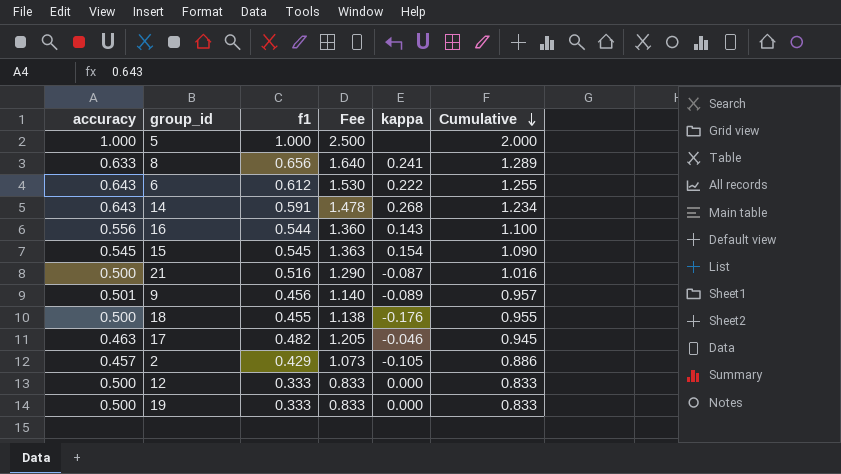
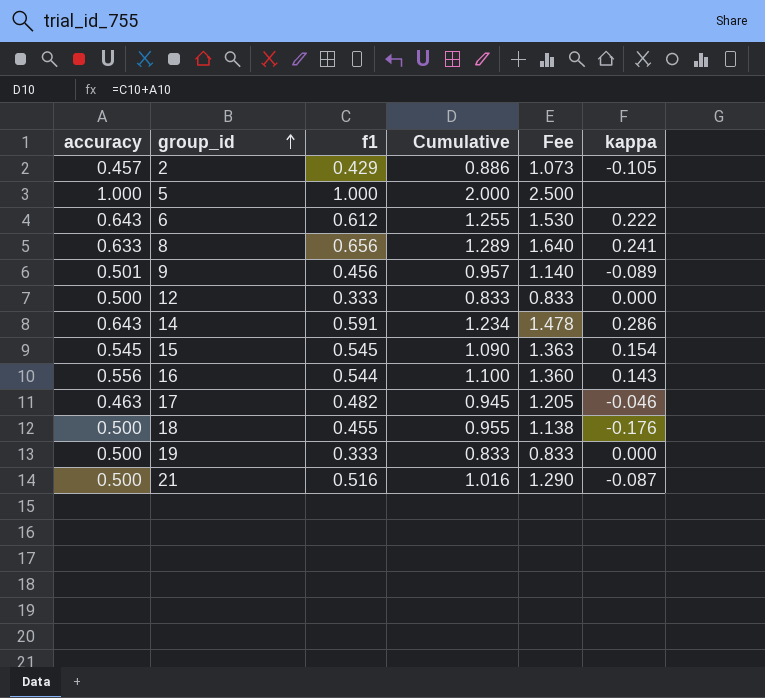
row order: Cumulative descending -> group_id ascending
column Cumulative | position: 6 -> 4
14 | kappa: 0.268 -> 0.286

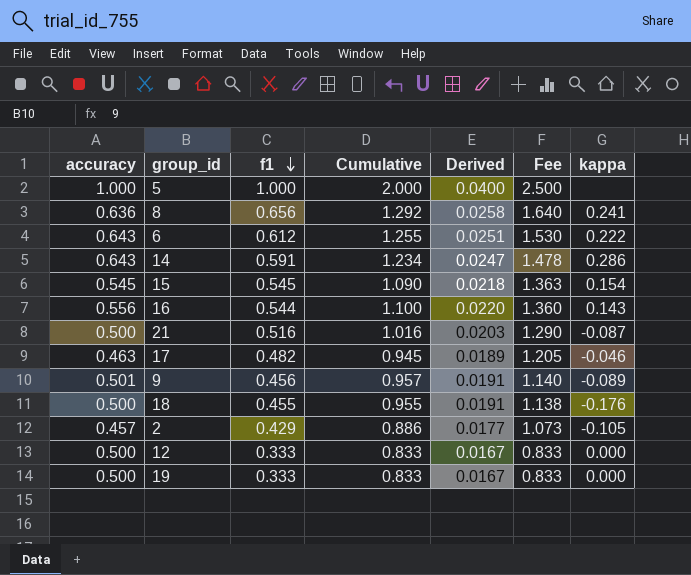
row order: group_id ascending -> f1 descending
column Derived | formula: none -> [Cumulative] * 0.02
8 | accuracy: 0.633 -> 0.636
8 | Cumulative: 1.289 -> 1.292

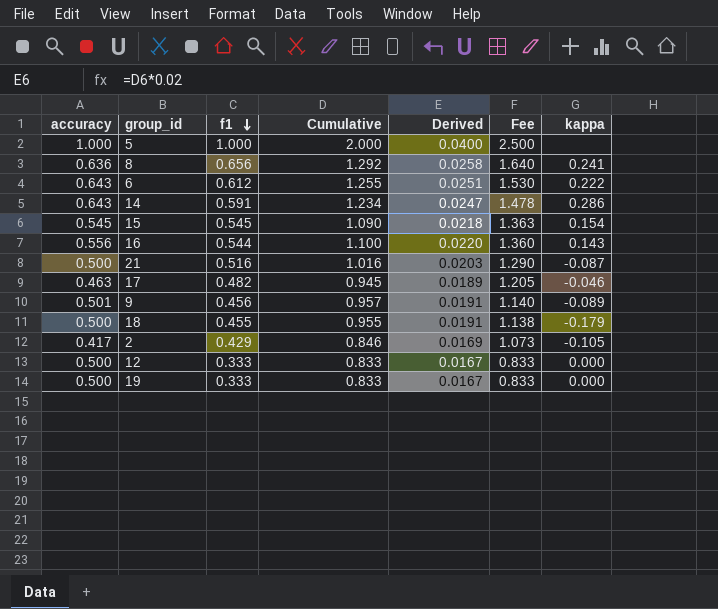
18 | kappa: -0.176 -> -0.179
2 | accuracy: 0.457 -> 0.417
2 | Cumulative: 0.886 -> 0.846
2 | Derived: 0.0177 -> 0.0169

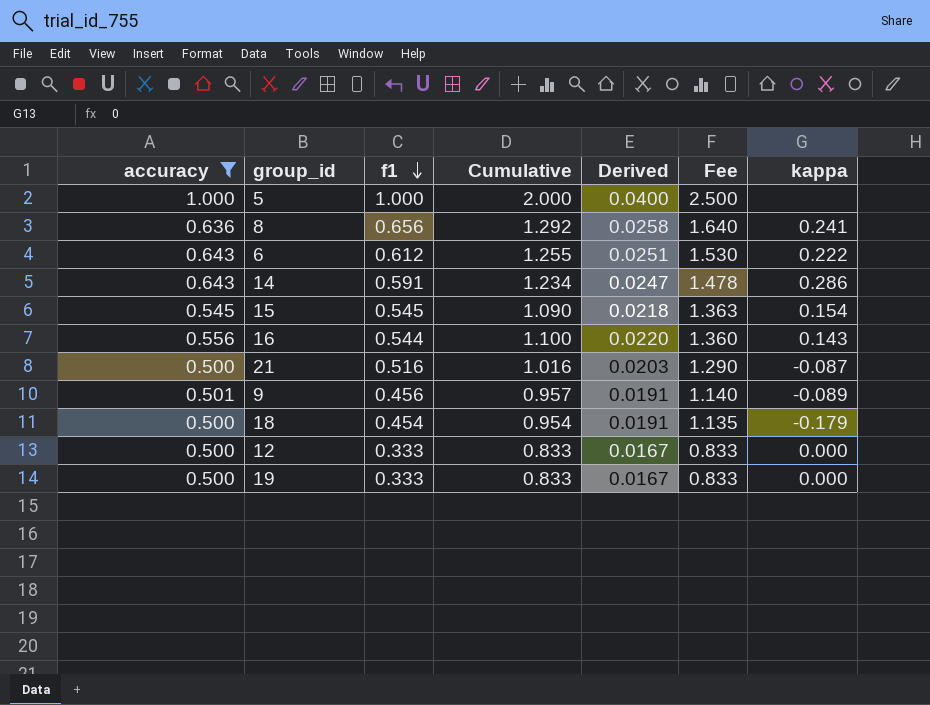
filter: none -> accuracy >= 0.500
18 | f1: 0.455 -> 0.454
18 | Cumulative: 0.955 -> 0.954
18 | Fee: 1.138 -> 1.135

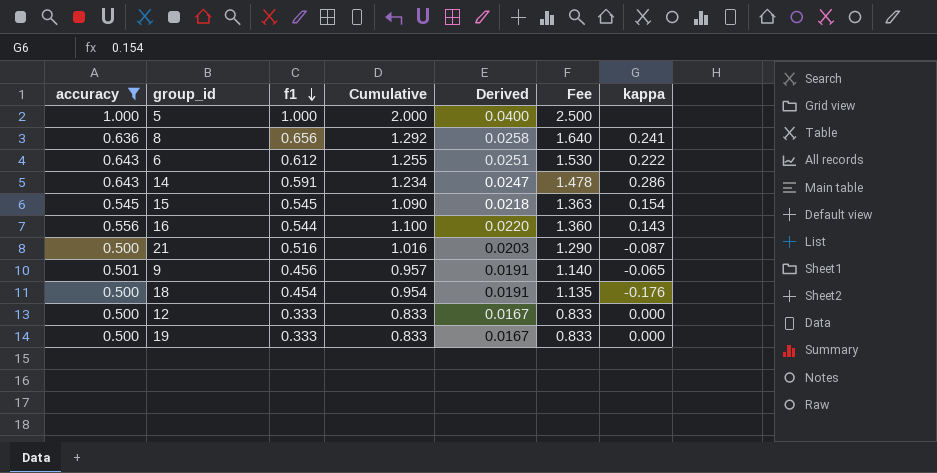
9 | kappa: -0.089 -> -0.065
18 | kappa: -0.179 -> -0.176

